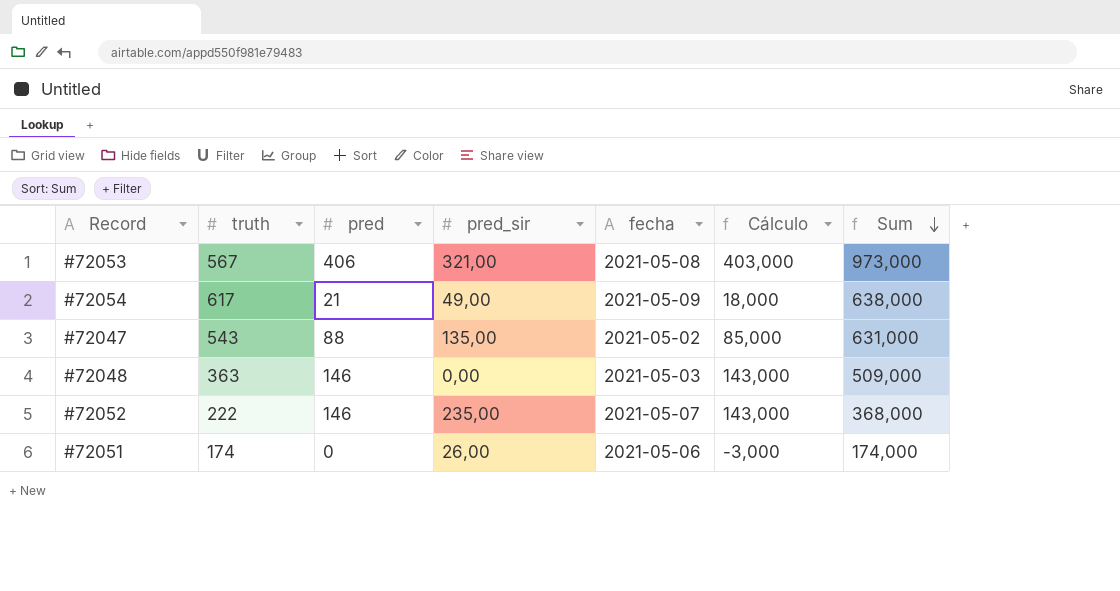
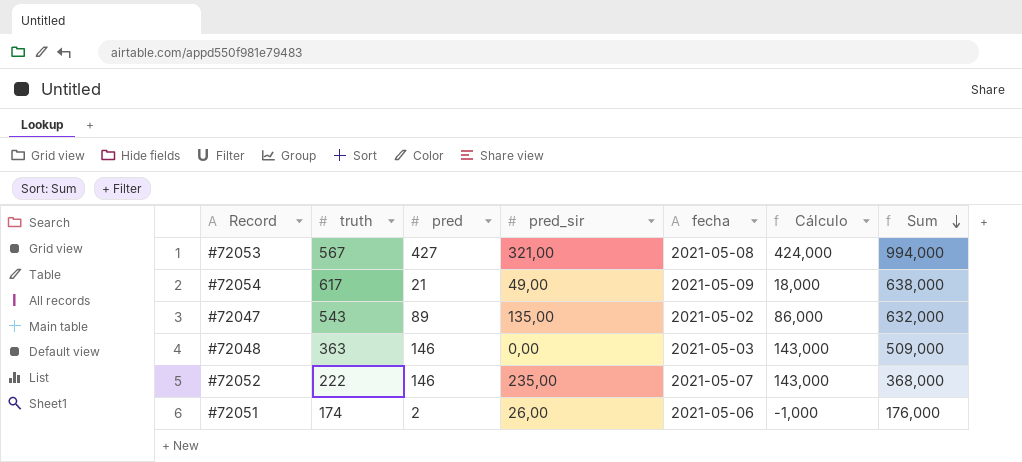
#72053 | pred: 406 -> 427
#72053 | Cálculo: 403,000 -> 424,000
#72053 | Sum: 973,000 -> 994,000
#72047 | pred: 88 -> 89
#72047 | Cálculo: 85,000 -> 86,000
#72047 | Sum: 631,000 -> 632,000
#72051 | pred: 0 -> 2
#72051 | Cálculo: -3,000 -> -1,000
#72051 | Sum: 174,000 -> 176,000

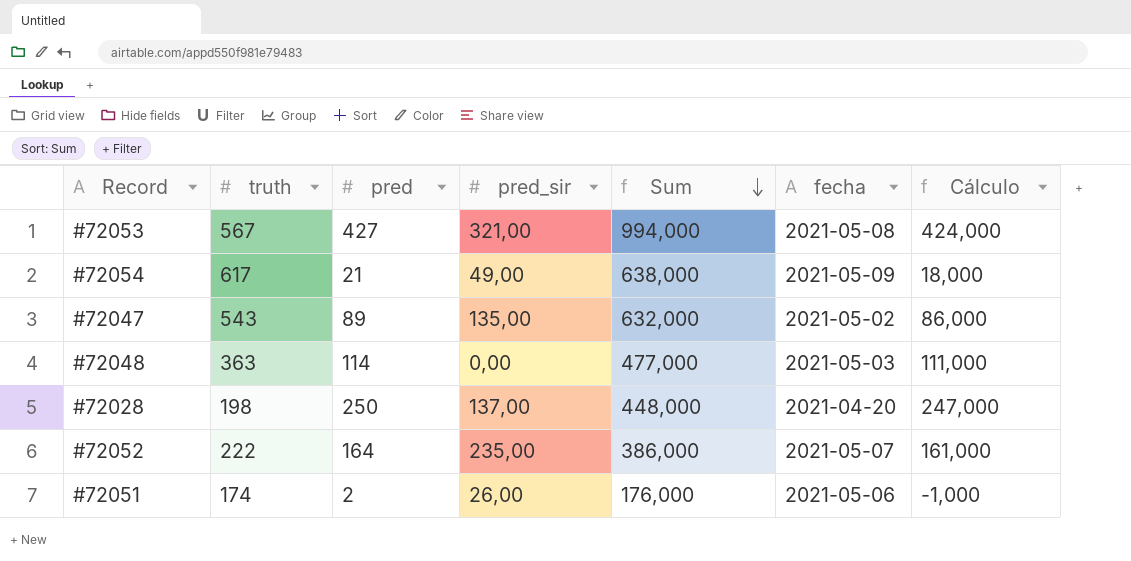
column Sum | position: 7 -> 5
#72048 | pred: 146 -> 114
#72048 | Sum: 509,000 -> 477,000
#72048 | Cálculo: 143,000 -> 111,000
row #72028: none -> 198 | 250 | 137,00 | 448,000 | 2021-04-20 | 247,000
#72052 | pred: 146 -> 164
#72052 | Sum: 368,000 -> 386,000
#72052 | Cálculo: 143,000 -> 161,000

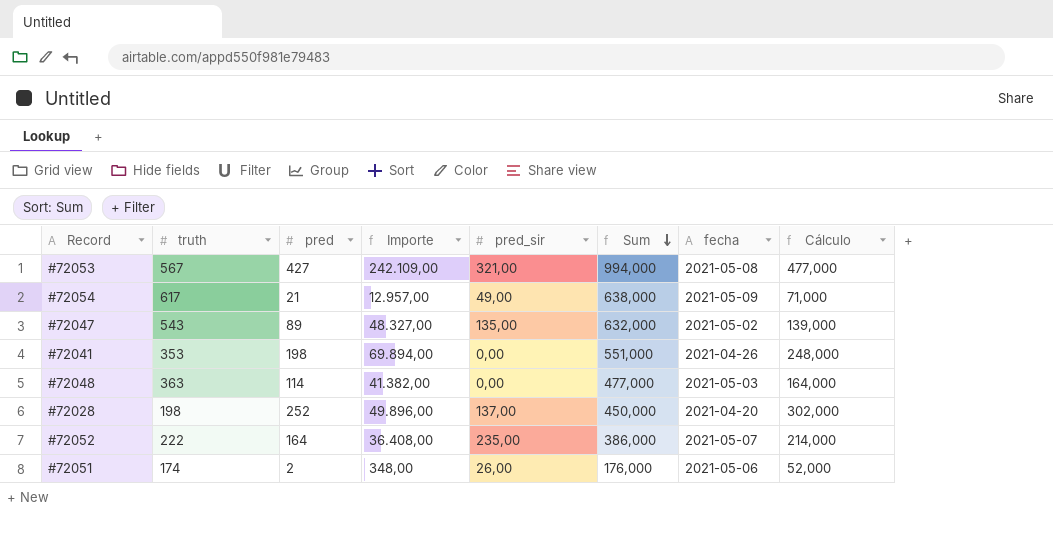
column Importe | formula: none -> [truth] * [pred]
column Cálculo | formula: [pred] - 3 -> [pred] + 50
row #72041: none -> 353 | 198 | 69.894,00 | 0,00 | 551,000 | 2021-04-26 | 248,000
#72028 | pred: 250 -> 252
#72028 | Sum: 448,000 -> 450,000

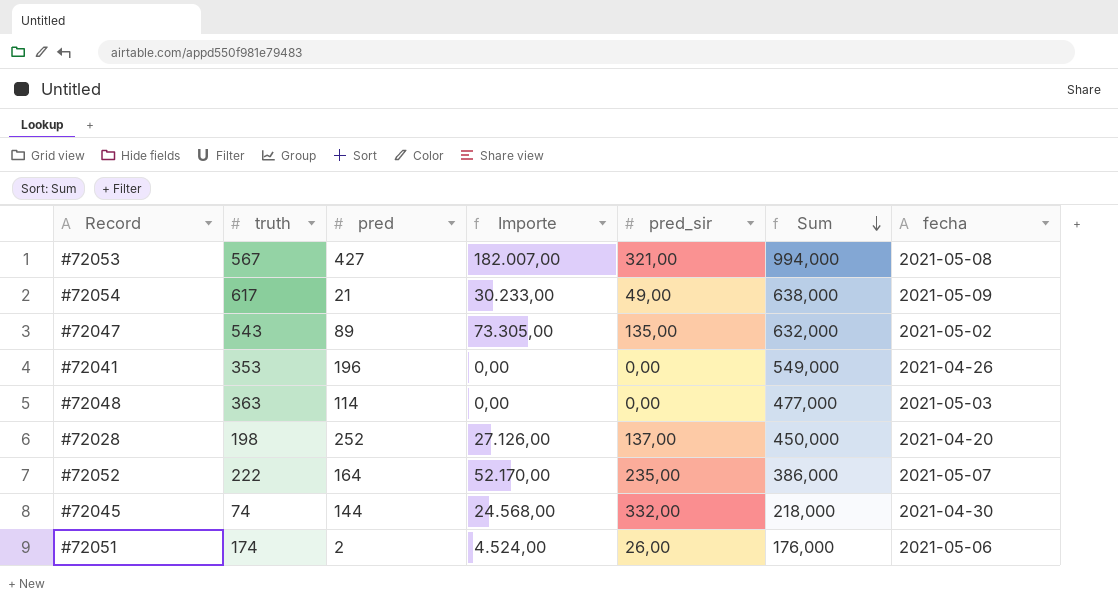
column Cálculo | formula: [pred] + 50 -> none
column Importe | formula: [truth] * [pred] -> [truth] * [pred_sir]
#72041 | pred: 198 -> 196
#72041 | Sum: 551,000 -> 549,000
row #72045: none -> 74 | 144 | 24.568,00 | 332,00 | 218,000 | 2021-04-30

